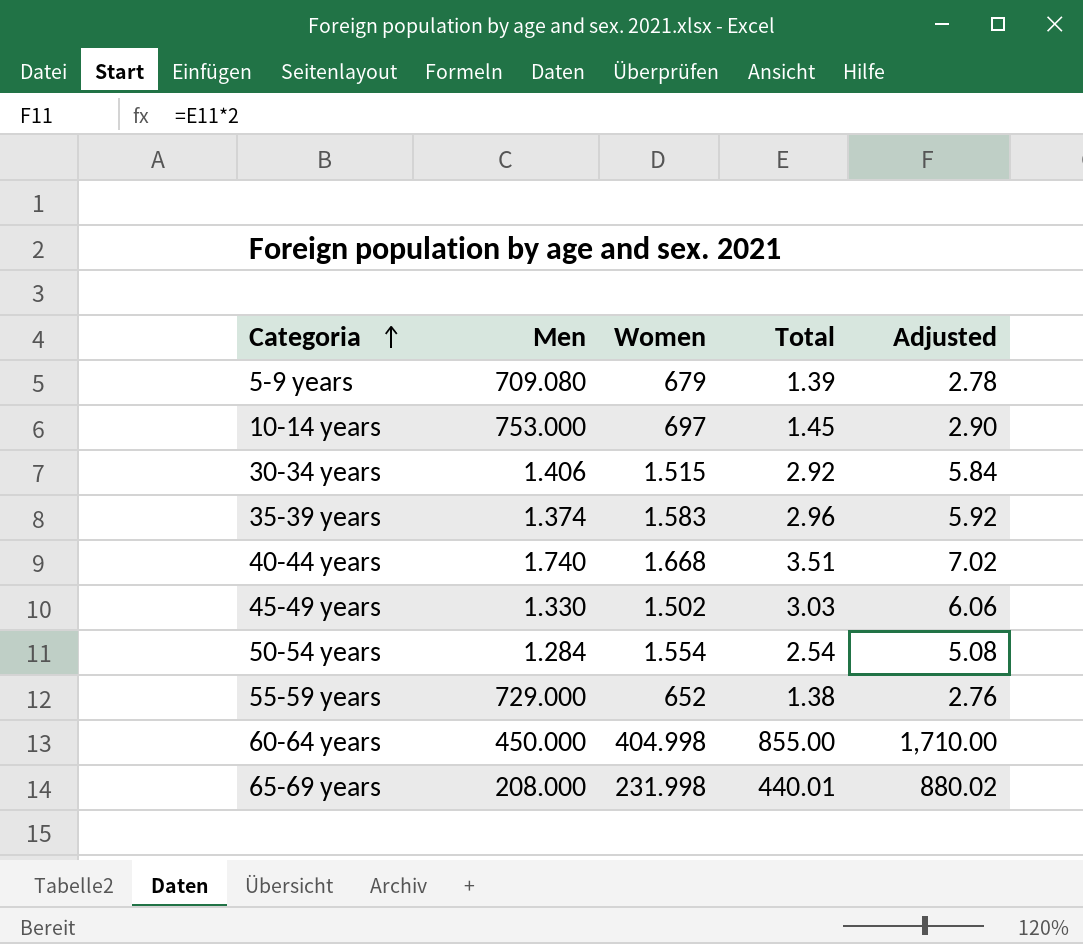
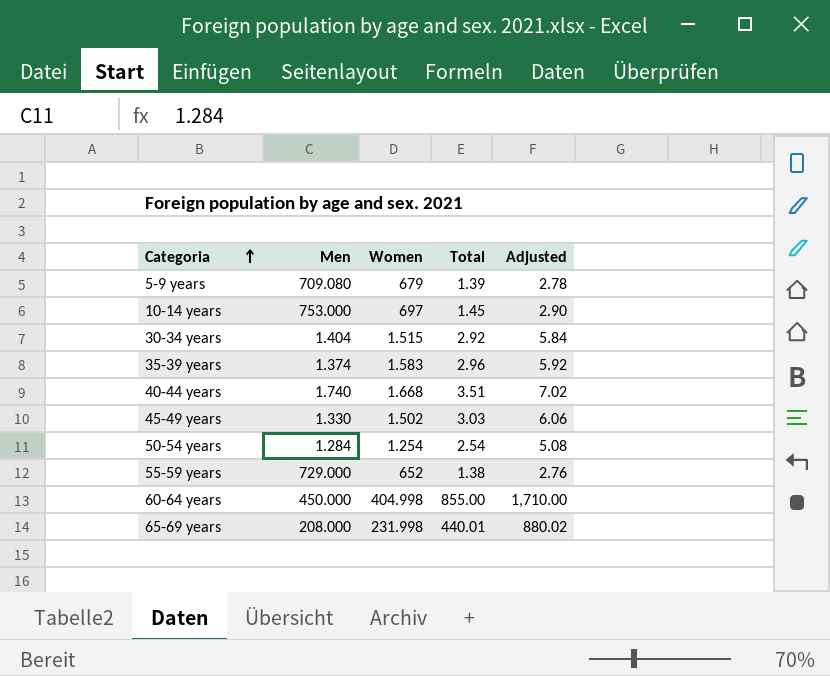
30-34 years | Men: 1.406 -> 1.404
50-54 years | Women: 1.554 -> 1.254

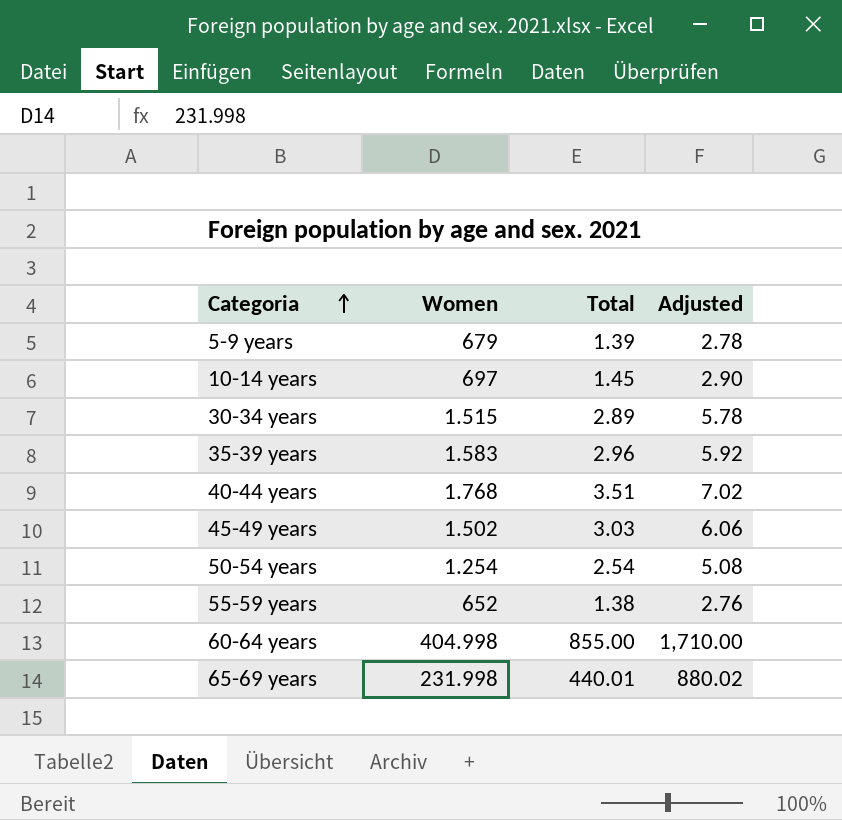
column Men | position: 2 -> none
30-34 years | Total: 2.92 -> 2.89
30-34 years | Adjusted: 5.84 -> 5.78
40-44 years | Women: 1.668 -> 1.768

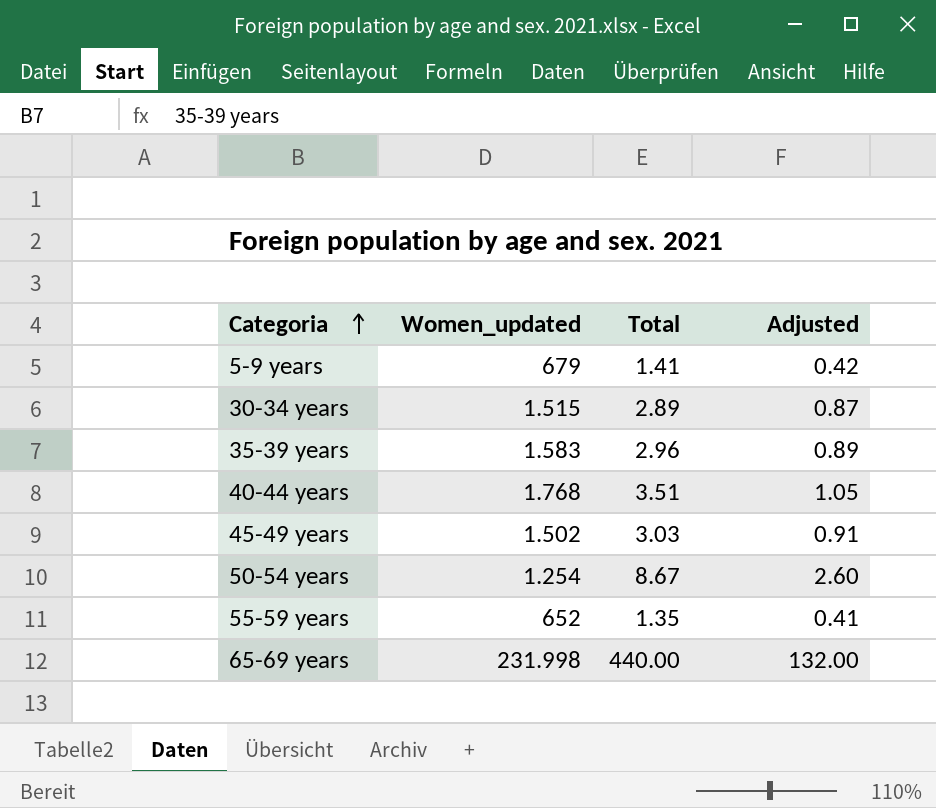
column name: Women -> Women_updated
column Adjusted | formula: [Total] * 2 -> [Total] * 0.3
row 10-14 years: 697 | 1.45 | 2.90 -> none
row 60-64 years: 404.998 | 855.00 | 1,710.00 -> none
5-9 years | Total: 1.39 -> 1.41
50-54 years | Total: 2.54 -> 8.67
55-59 years | Total: 1.38 -> 1.35
65-69 years | Total: 440.01 -> 440.00

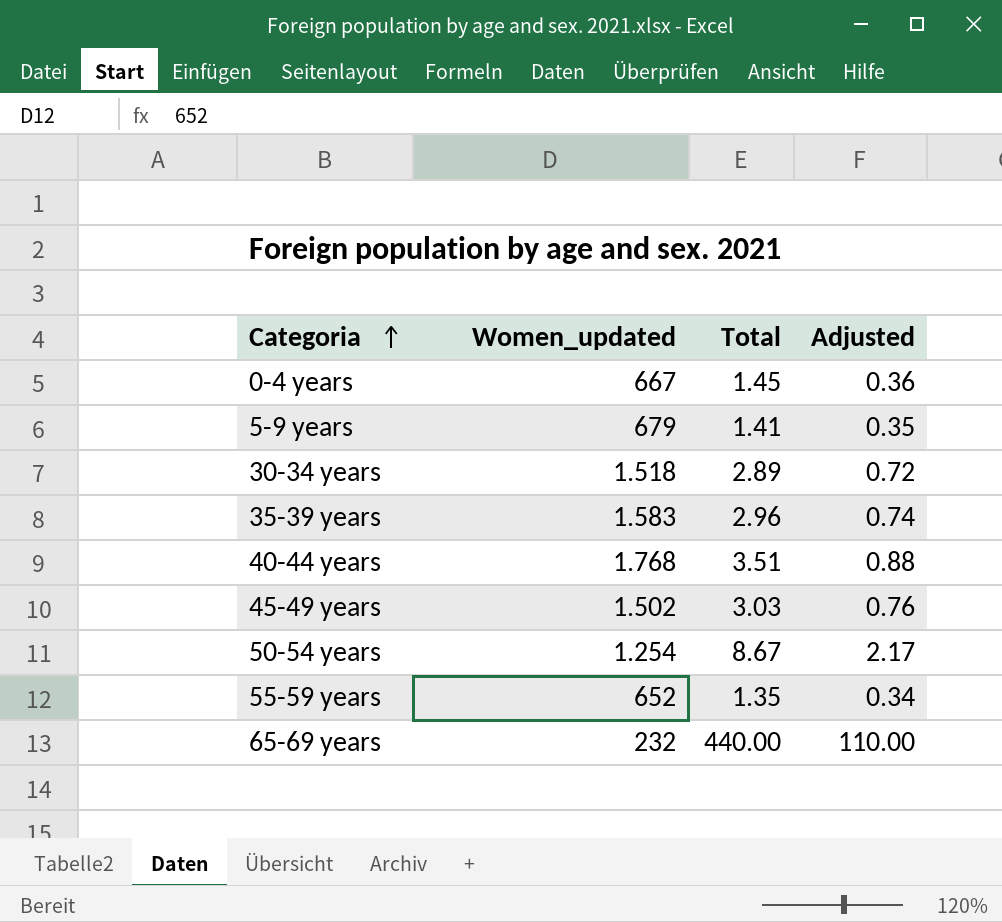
column Adjusted | formula: [Total] * 0.3 -> [Total] * 0.25
row 0-4 years: none -> 667 | 1.45 | 0.36
30-34 years | Women_updated: 1.515 -> 1.518
65-69 years | Women_updated: 231.998 -> 232

